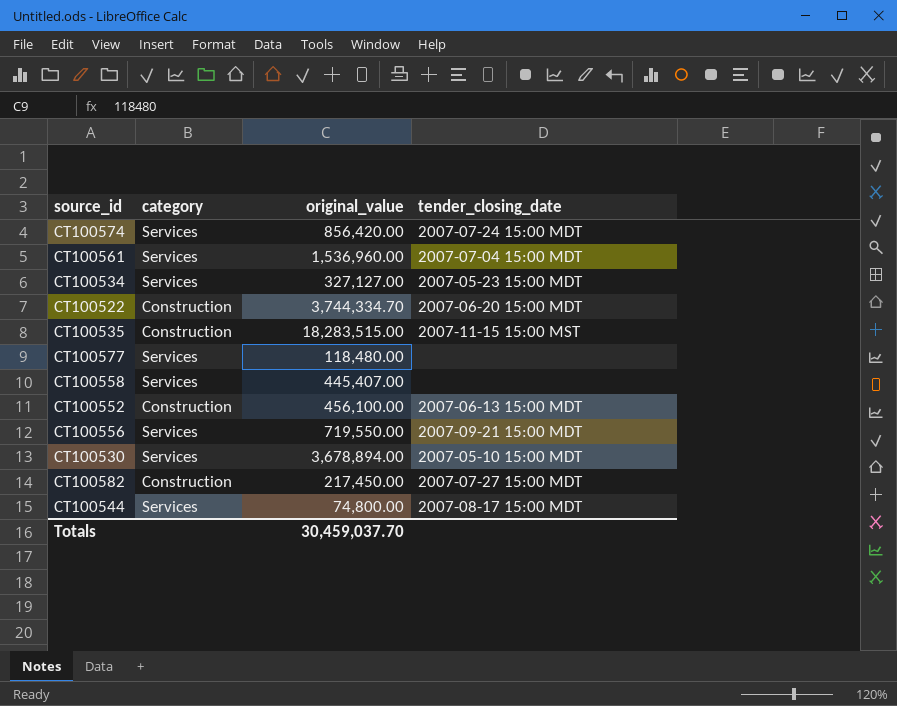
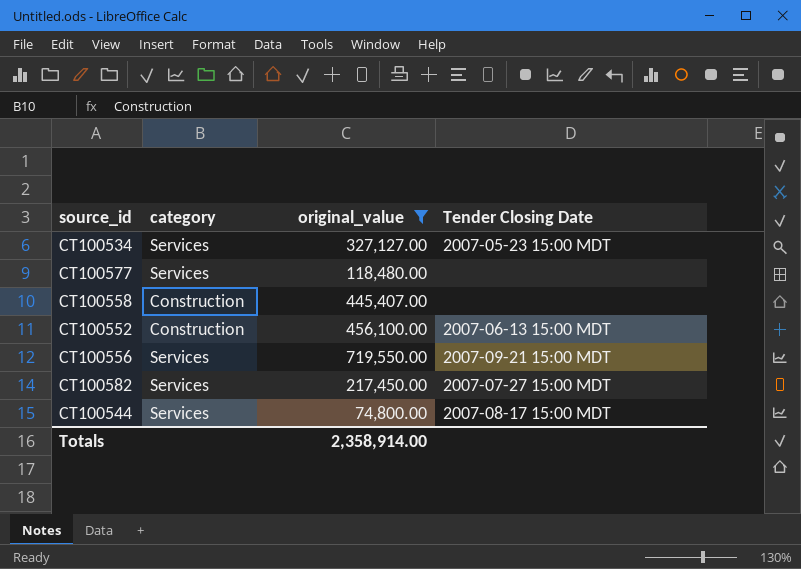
filter: none -> original_value <= 719,550.00
column name: tender_closing_date -> Tender Closing Date
CT100558 | category: Services -> Construction
CT100582 | category: Construction -> Services
Totals | original_value: 30,459,037.70 -> 2,358,914.00

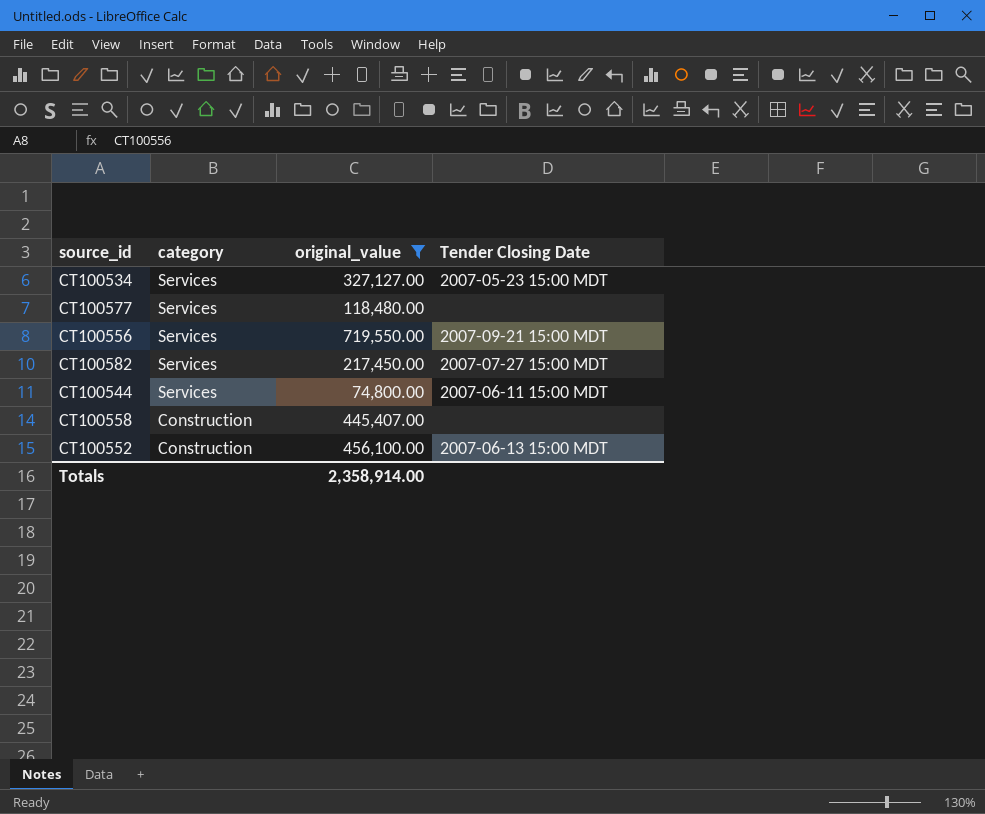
row order: none -> category descending
CT100544 | Tender Closing Date: 2007-08-17 15:00 MDT -> 2007-06-11 15:00 MDT

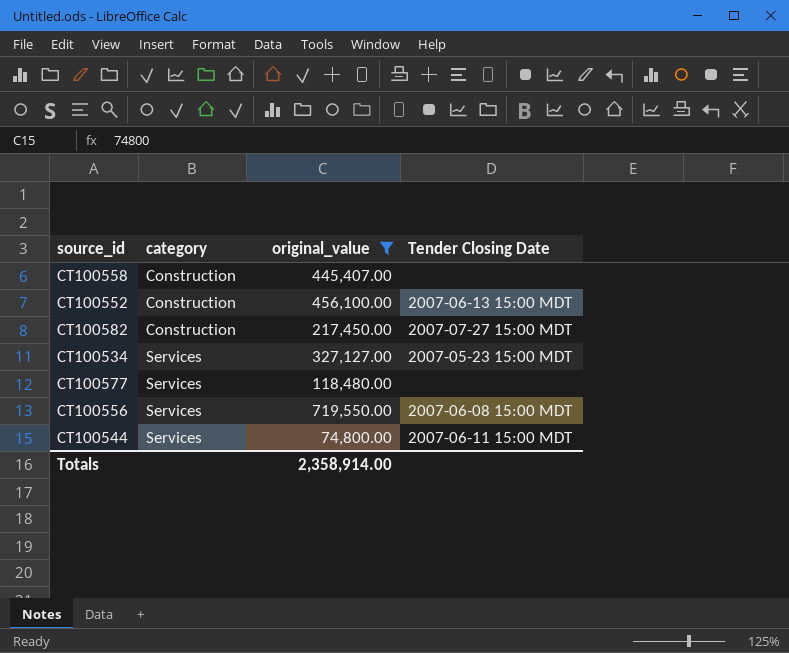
row order: category descending -> category ascending
CT100582 | category: Services -> Construction
CT100556 | Tender Closing Date: 2007-09-21 15:00 MDT -> 2007-06-08 15:00 MDT

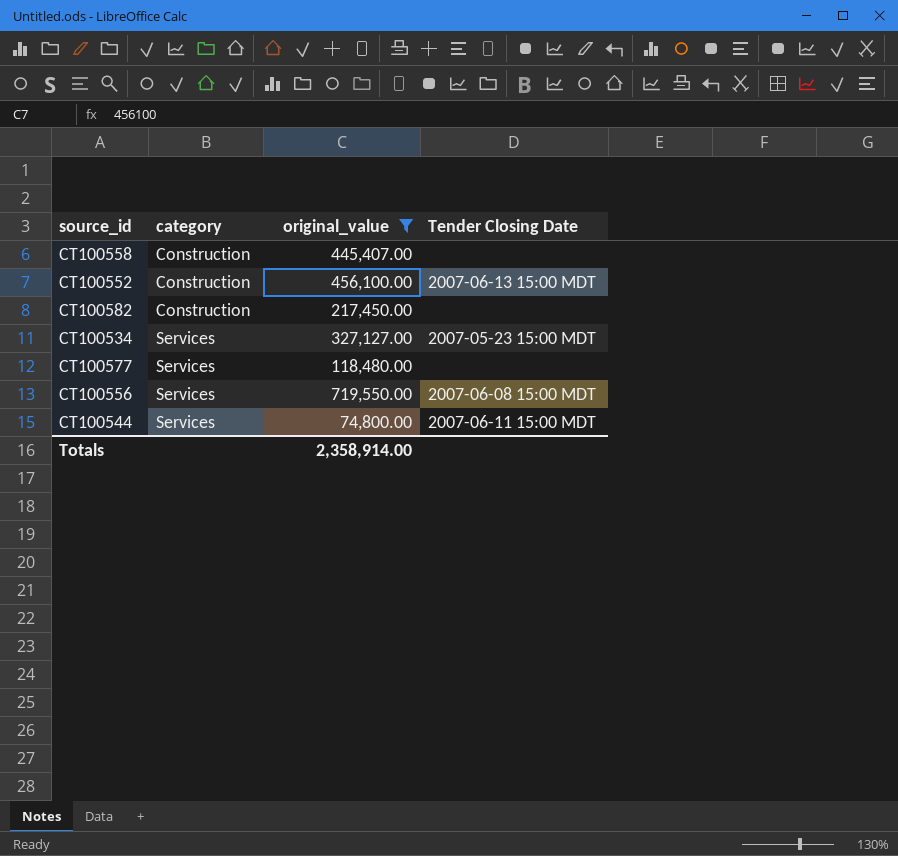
CT100582 | Tender Closing Date: 2007-07-27 15:00 MDT -> none

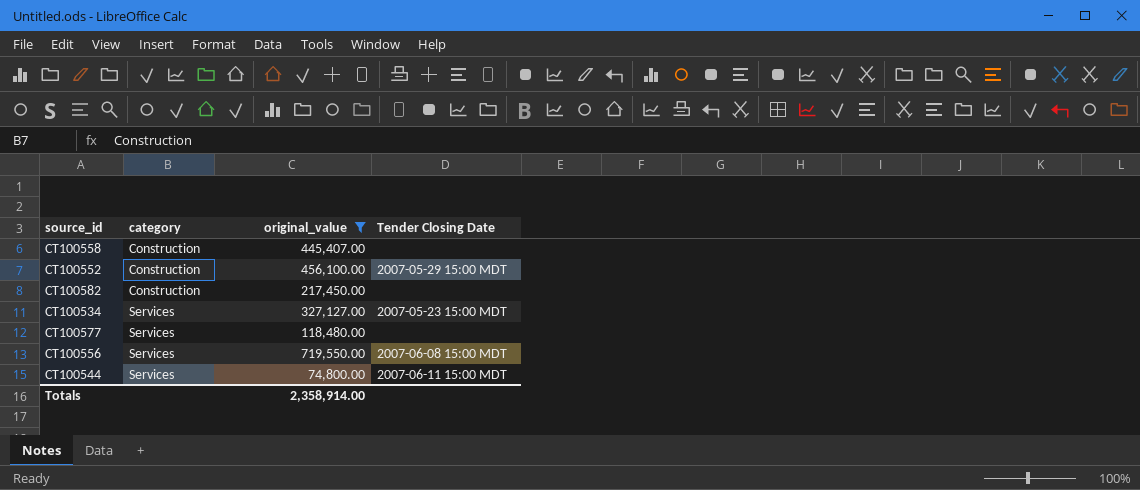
CT100552 | Tender Closing Date: 2007-06-13 15:00 MDT -> 2007-05-29 15:00 MDT

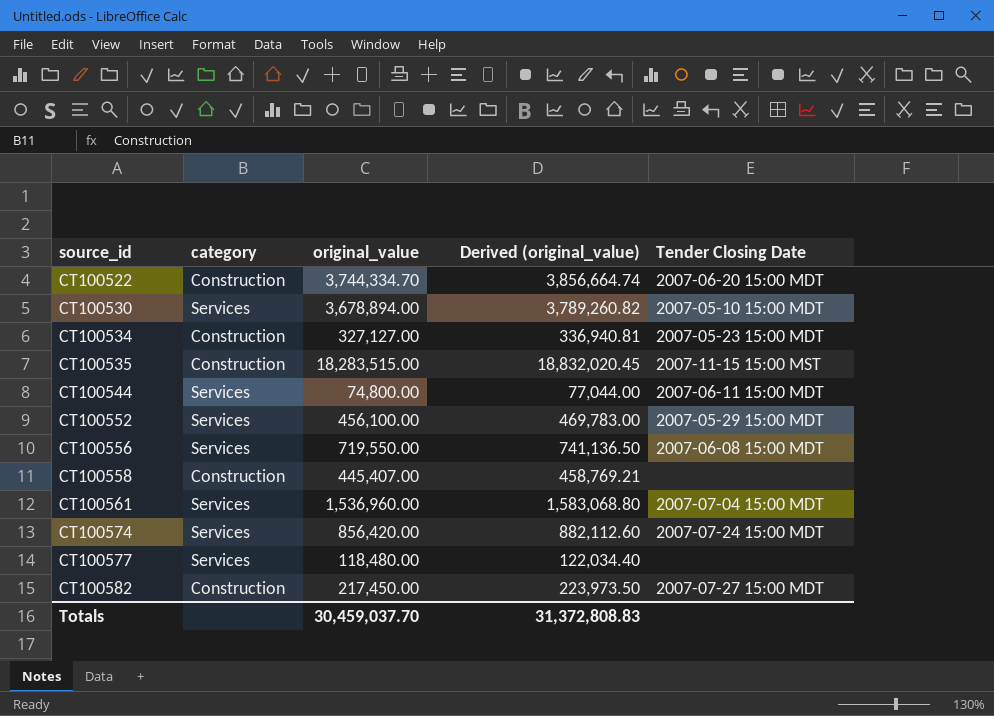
filter: original_value <= 719,550.00 -> none
row order: category ascending -> source_id ascending
column Derived (original_value) | formula: none -> [original_value] * 1.03
CT100534 | category: Services -> Construction
CT100552 | category: Construction -> Services
CT100582 | Tender Closing Date: none -> 2007-07-27 15:00 MDT
Totals | original_value: 2,358,914.00 -> 30,459,037.70

